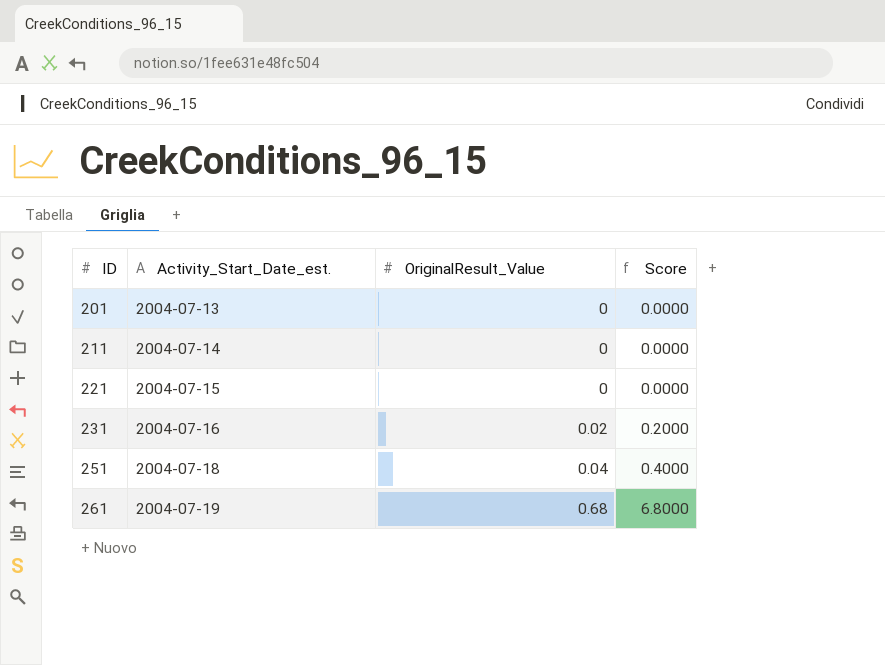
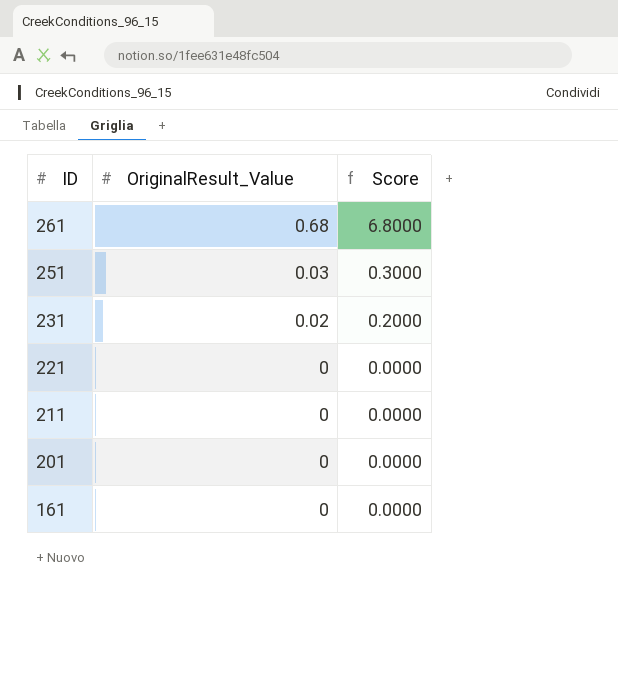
row order: ID ascending -> ID descending
column Activity_Start_Date_est. | position: 2 -> none
251 | OriginalResult_Value: 0.04 -> 0.03
251 | Score: 0.4000 -> 0.3000
row 161: none -> 0 | 0.0000

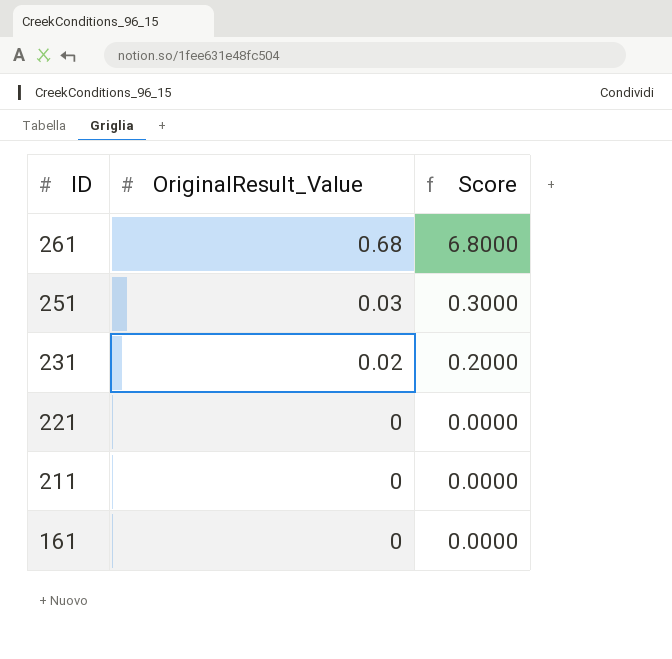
row 201: 0 | 0.0000 -> none

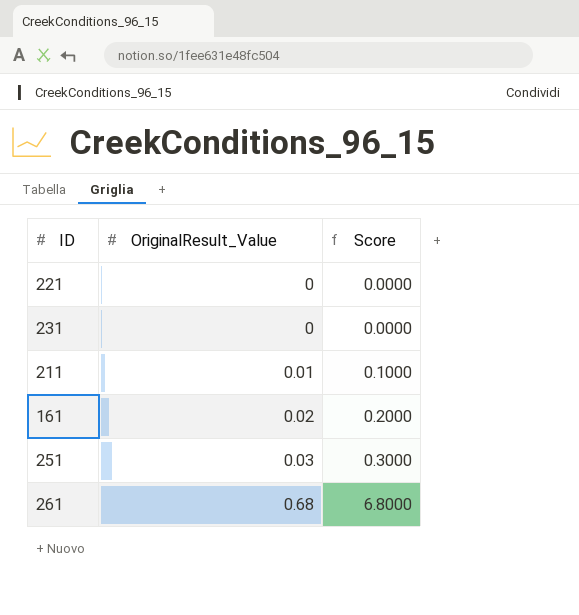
row order: ID descending -> OriginalResult_Value ascending
231 | OriginalResult_Value: 0.02 -> 0
231 | Score: 0.2000 -> 0.0000
211 | OriginalResult_Value: 0 -> 0.01
211 | Score: 0.0000 -> 0.1000
161 | OriginalResult_Value: 0 -> 0.02
161 | Score: 0.0000 -> 0.2000

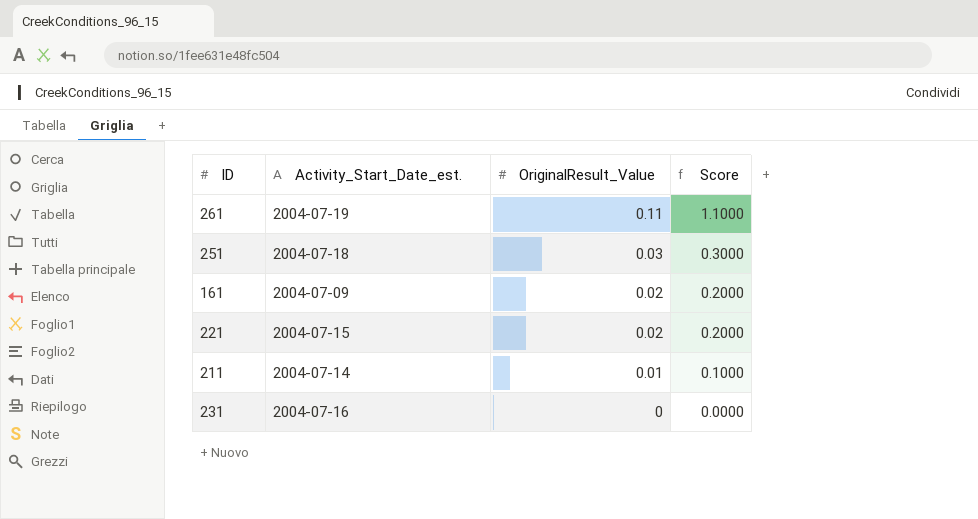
row order: OriginalResult_Value ascending -> OriginalResult_Value descending
column Activity_Start_Date_est. | position: none -> 2
261 | OriginalResult_Value: 0.68 -> 0.11
261 | Score: 6.8000 -> 1.1000
221 | OriginalResult_Value: 0 -> 0.02
221 | Score: 0.0000 -> 0.2000

